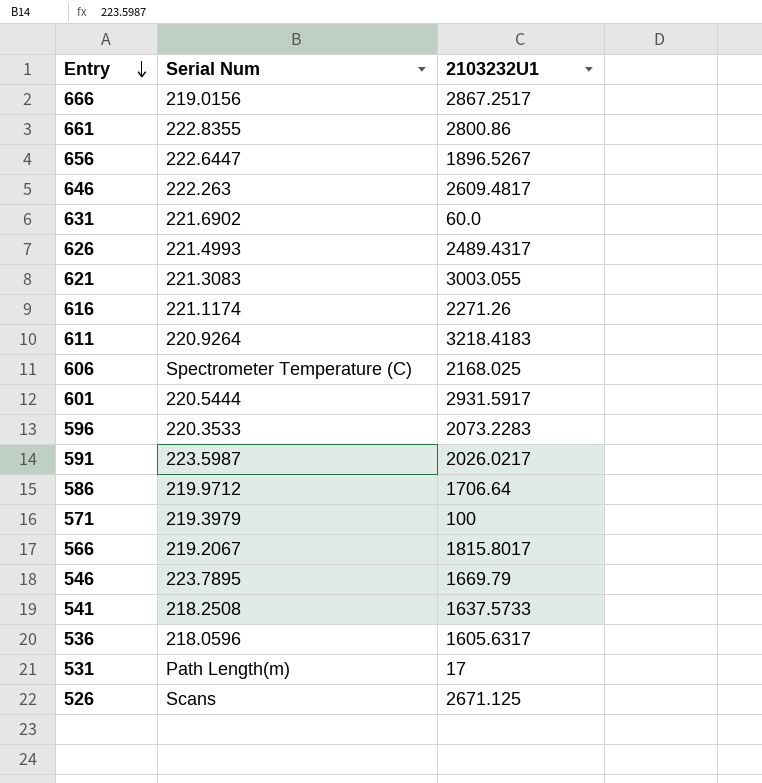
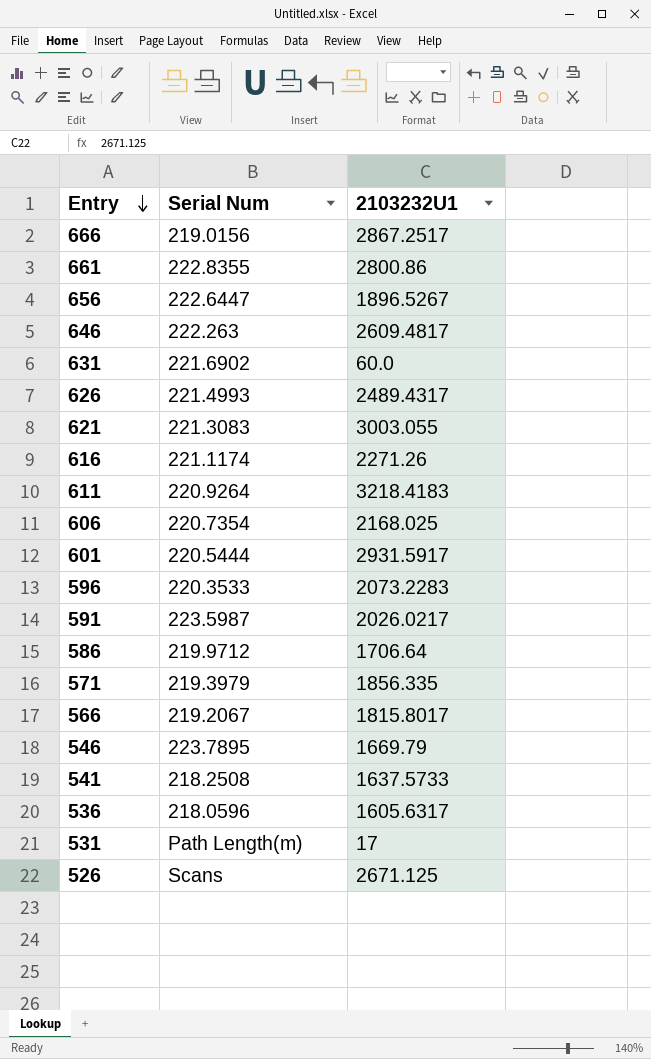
606 | Serial Num: Spectrometer Temperature (C) -> 220.7354
571 | 2103232U1: 100 -> 1856.335

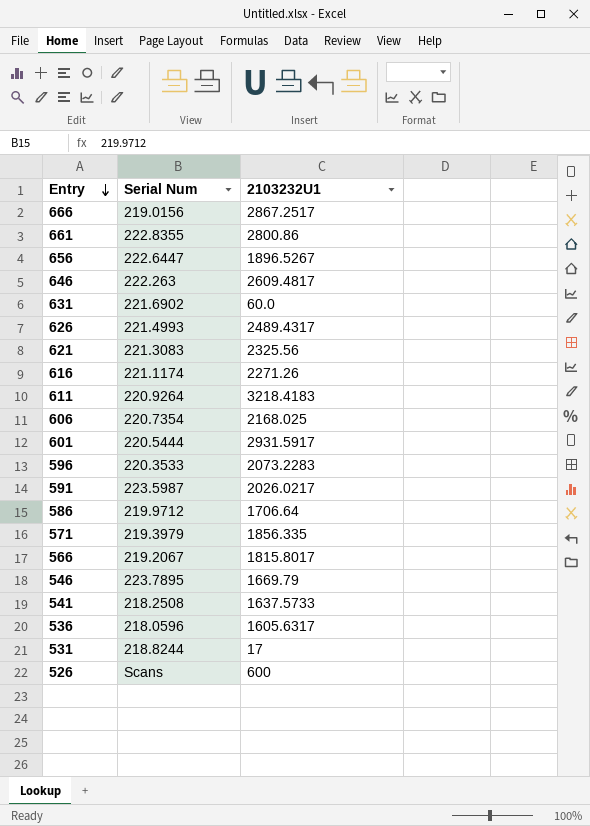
621 | 2103232U1: 3003.055 -> 2325.56
531 | Serial Num: Path Length(m) -> 218.8244
526 | 2103232U1: 2671.125 -> 600

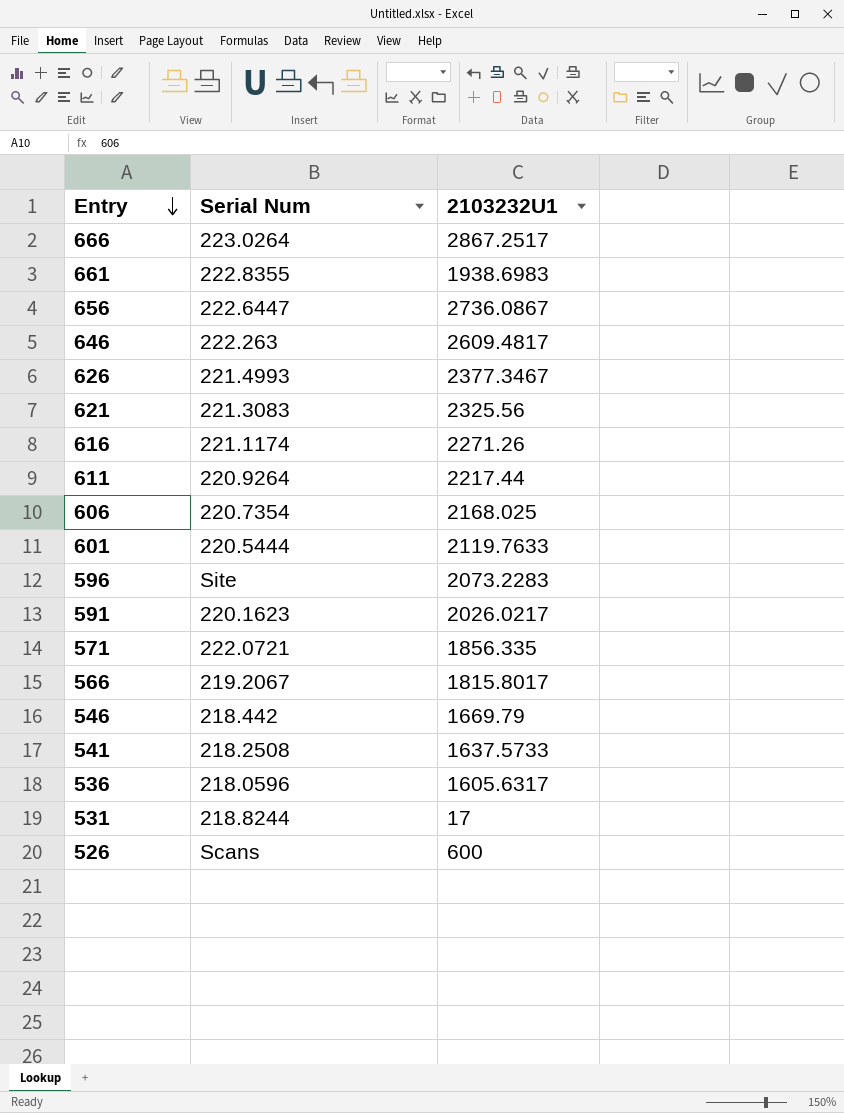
row 631: 221.6902 | 60.0 -> none
row 586: 219.9712 | 1706.64 -> none
666 | Serial Num: 219.0156 -> 223.0264
661 | 2103232U1: 2800.86 -> 1938.6983
656 | 2103232U1: 1896.5267 -> 2736.0867
626 | 2103232U1: 2489.4317 -> 2377.3467
611 | 2103232U1: 3218.4183 -> 2217.44
601 | 2103232U1: 2931.5917 -> 2119.7633
596 | Serial Num: 220.3533 -> Site
591 | Serial Num: 223.5987 -> 220.1623
571 | Serial Num: 219.3979 -> 222.0721
546 | Serial Num: 223.7895 -> 218.442

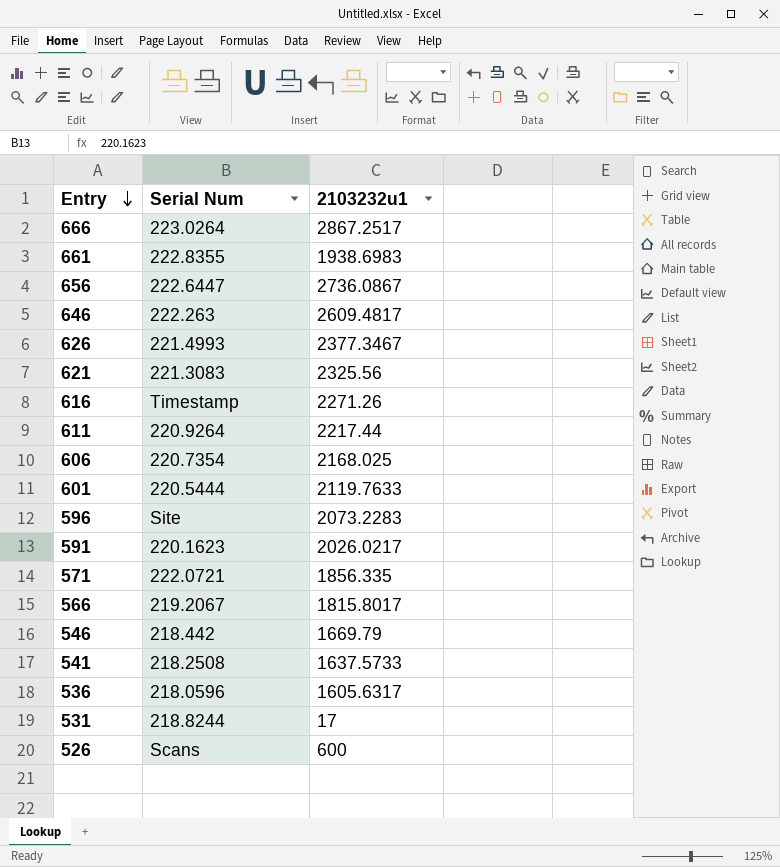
column name: 2103232U1 -> 2103232u1
616 | Serial Num: 221.1174 -> Timestamp

